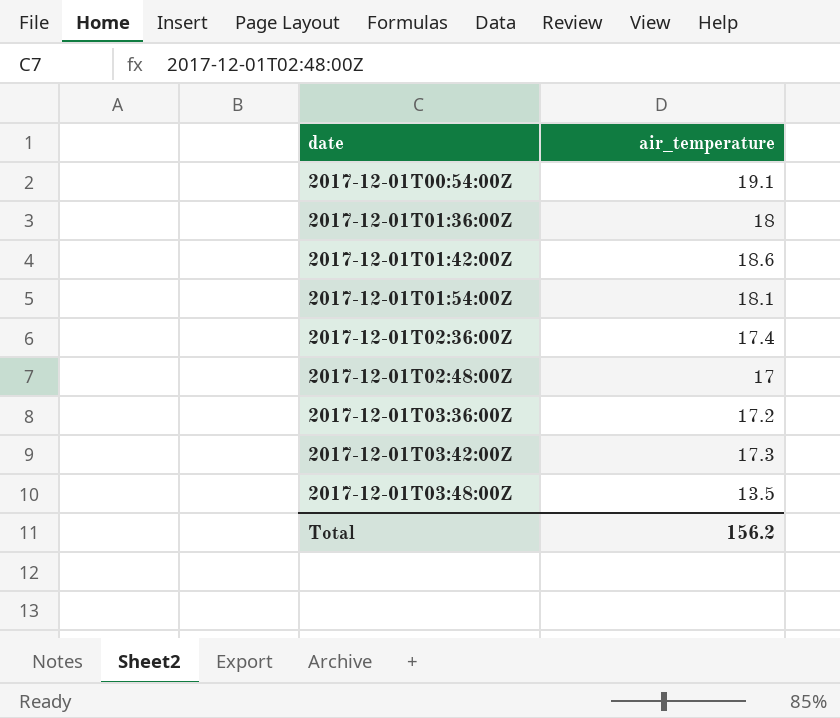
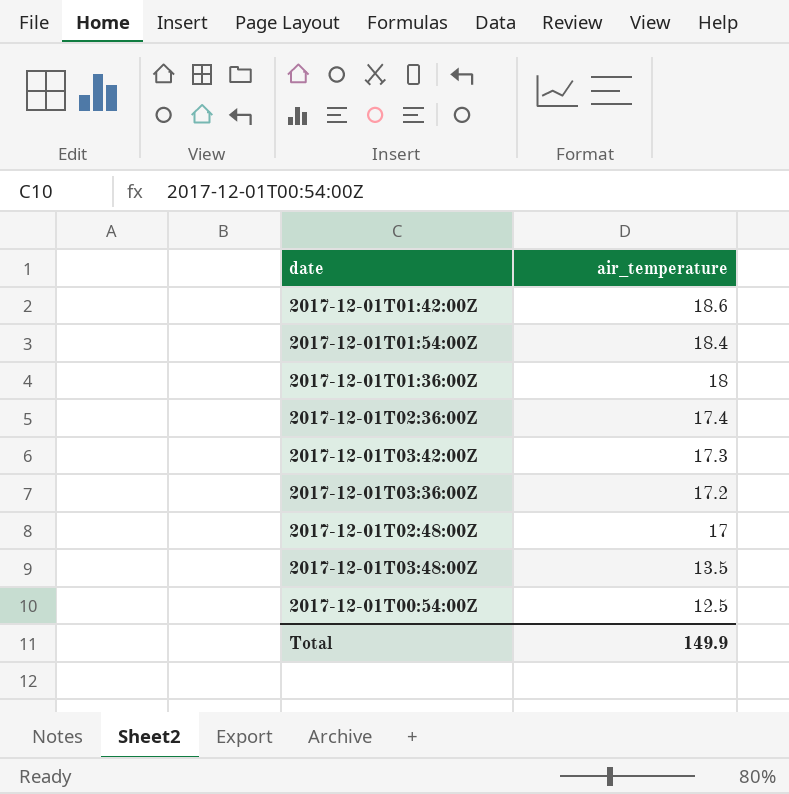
row order: date ascending -> air_temperature descending
2017-12-01T01:54:00Z | air_temperature: 18.1 -> 18.4
2017-12-01T00:54:00Z | air_temperature: 19.1 -> 12.5
Total | air_temperature: 156.2 -> 149.9

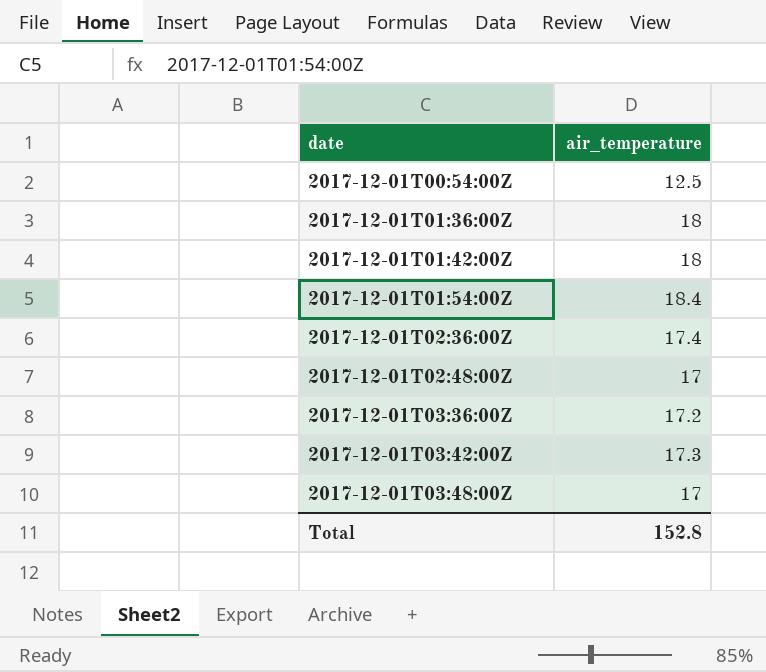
row order: air_temperature descending -> date ascending
2017-12-01T01:42:00Z | air_temperature: 18.6 -> 18
2017-12-01T03:48:00Z | air_temperature: 13.5 -> 17
Total | air_temperature: 149.9 -> 152.8

